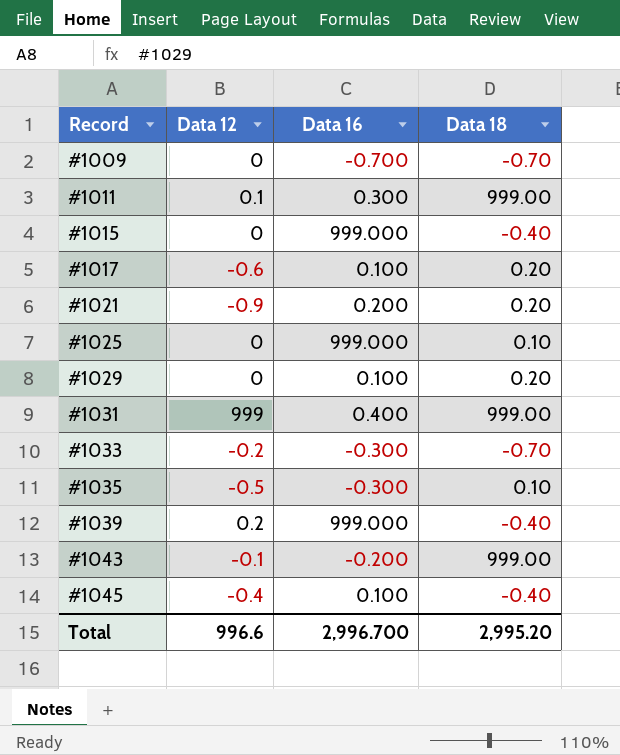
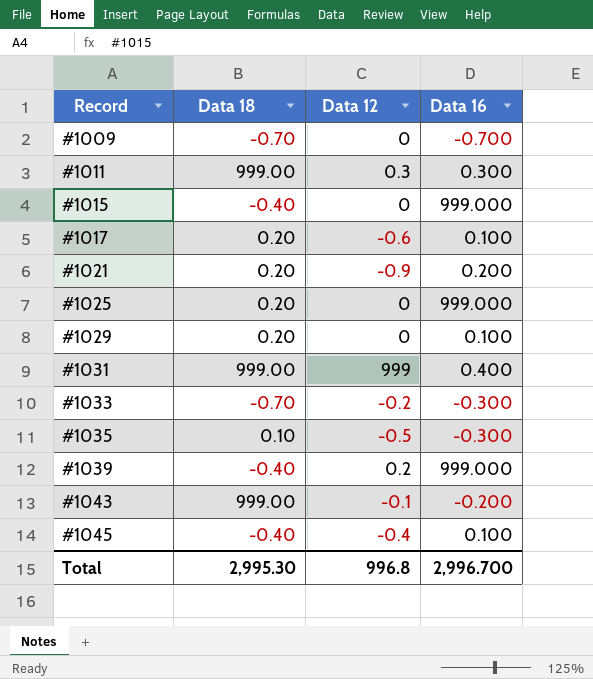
column Data 18 | position: 4 -> 2
#1011 | Data 12: 0.1 -> 0.3
#1025 | Data 18: 0.10 -> 0.20
Total | Data 18: 2,995.20 -> 2,995.30
Total | Data 12: 996.6 -> 996.8

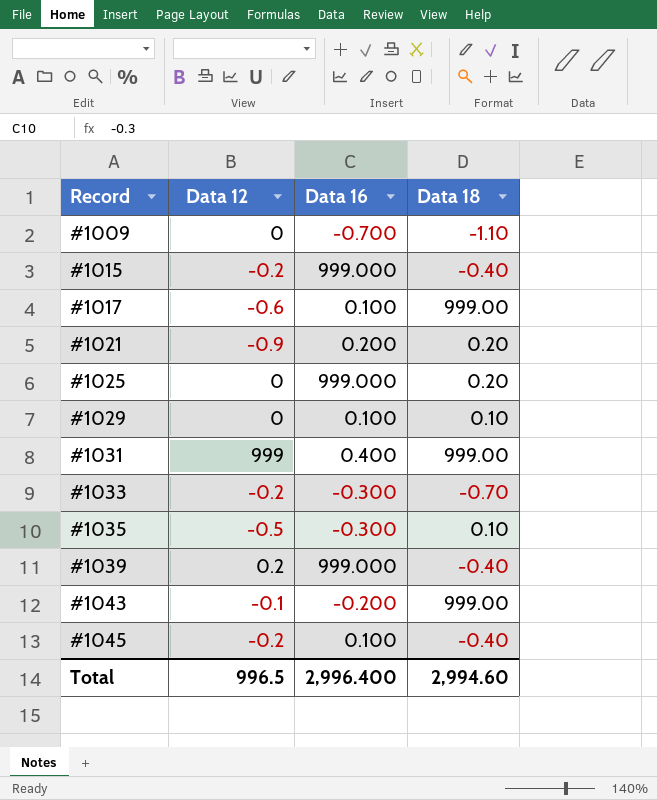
column Data 18 | position: 2 -> 4
row #1011: 999.00 | 0.3 | 0.300 -> none
#1009 | Data 18: -0.70 -> -1.10
#1015 | Data 12: 0 -> -0.2
#1017 | Data 18: 0.20 -> 999.00
#1029 | Data 18: 0.20 -> 0.10
#1045 | Data 12: -0.4 -> -0.2
Total | Data 12: 996.8 -> 996.5
Total | Data 16: 2,996.700 -> 2,996.400
Total | Data 18: 2,995.30 -> 2,994.60

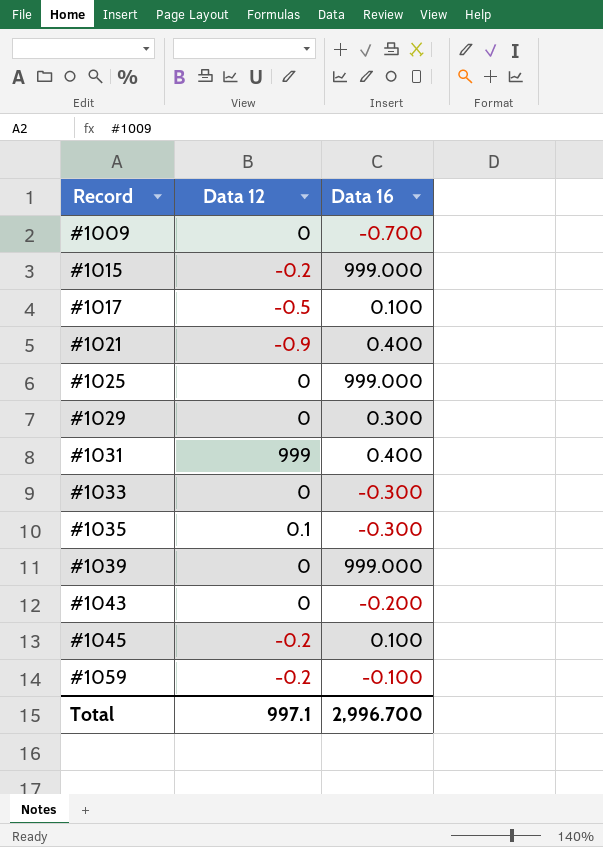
column Data 18 | position: 4 -> none
#1017 | Data 12: -0.6 -> -0.5
#1021 | Data 16: 0.200 -> 0.400
#1029 | Data 16: 0.100 -> 0.300
#1033 | Data 12: -0.2 -> 0
#1035 | Data 12: -0.5 -> 0.1
#1039 | Data 12: 0.2 -> 0
#1043 | Data 12: -0.1 -> 0
row #1059: none -> -0.2 | -0.100
Total | Data 12: 996.5 -> 997.1
Total | Data 16: 2,996.400 -> 2,996.700

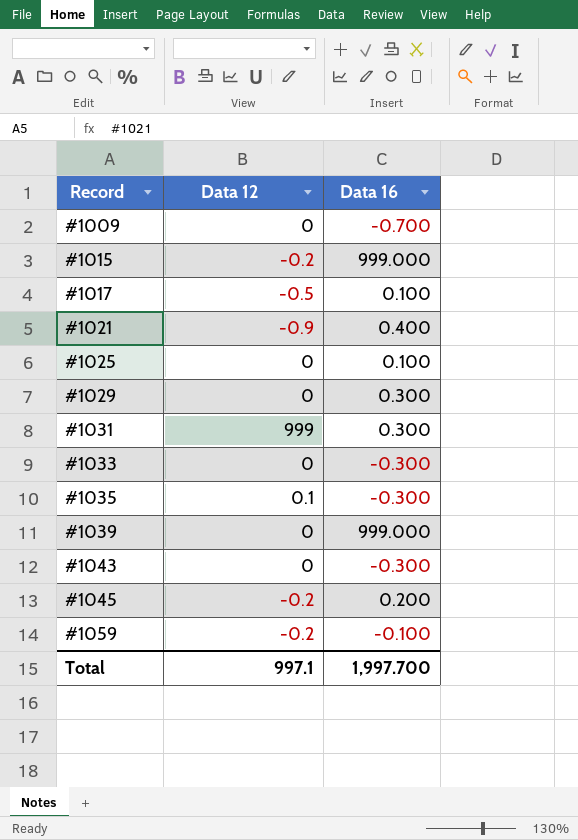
#1025 | Data 16: 999.000 -> 0.100
#1031 | Data 16: 0.400 -> 0.300
#1043 | Data 16: -0.200 -> -0.300
#1045 | Data 16: 0.100 -> 0.200
Total | Data 16: 2,996.700 -> 1,997.700

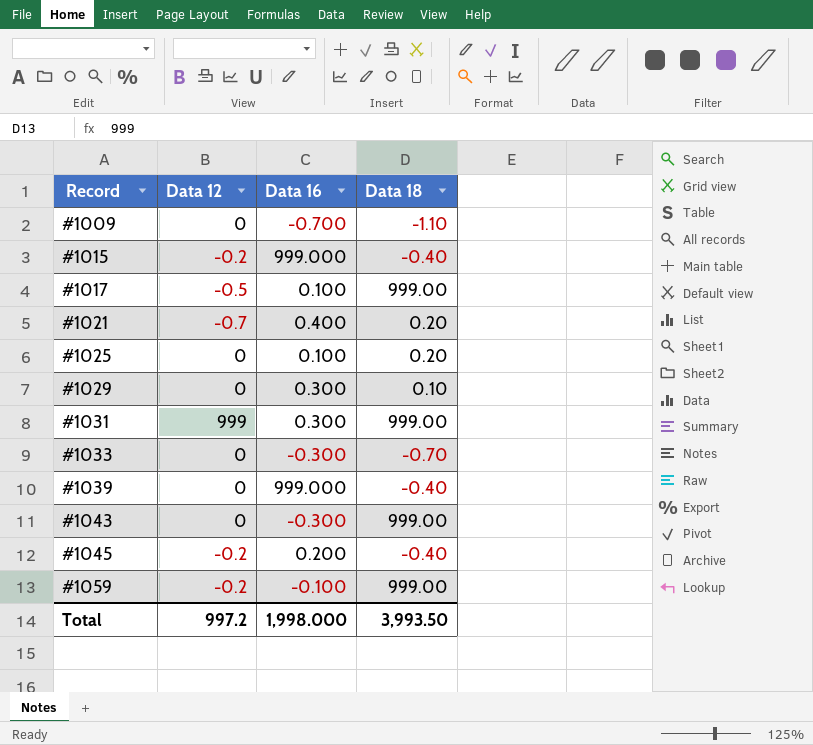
column Data 18 | position: none -> 4
row #1035: 0.1 | -0.300 -> none
#1021 | Data 12: -0.9 -> -0.7
Total | Data 12: 997.1 -> 997.2
Total | Data 16: 1,997.700 -> 1,998.000

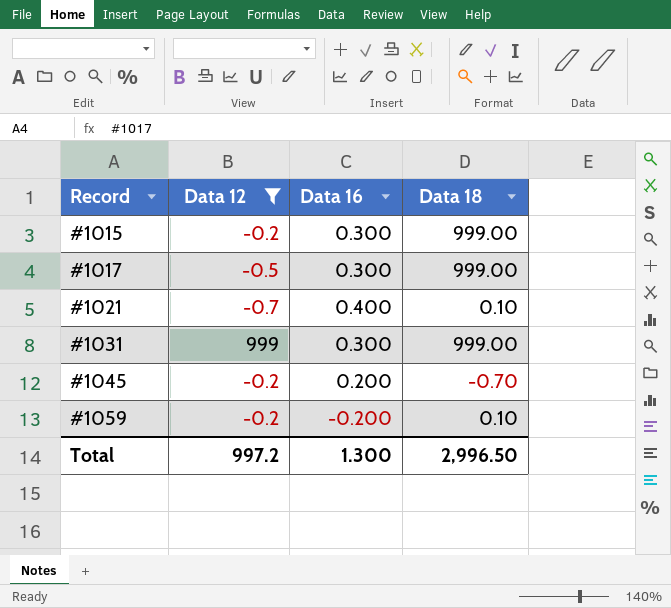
filter: none -> Data 12 != 0
#1015 | Data 16: 999.000 -> 0.300
#1015 | Data 18: -0.40 -> 999.00
#1017 | Data 16: 0.100 -> 0.300
#1021 | Data 18: 0.20 -> 0.10
#1045 | Data 18: -0.40 -> -0.70
#1059 | Data 16: -0.100 -> -0.200
#1059 | Data 18: 999.00 -> 0.10
Total | Data 16: 1,998.000 -> 1.300
Total | Data 18: 3,993.50 -> 2,996.50

